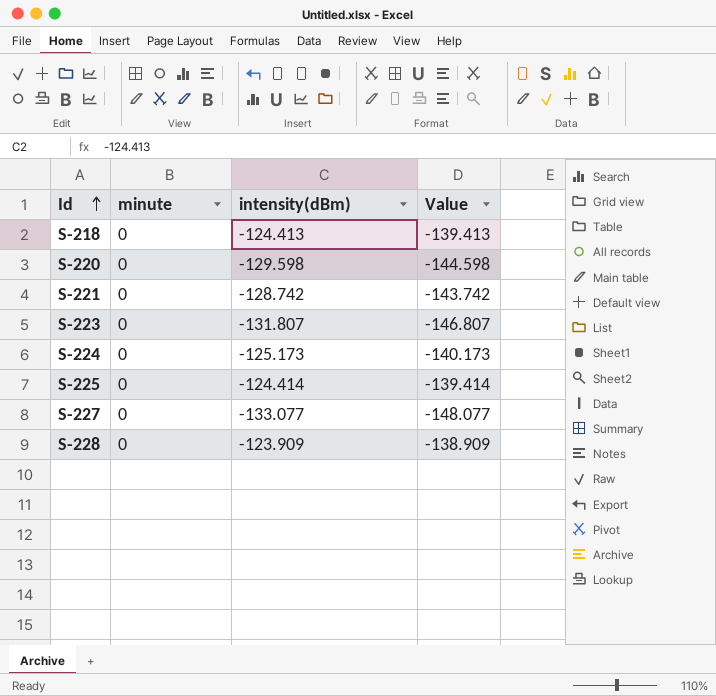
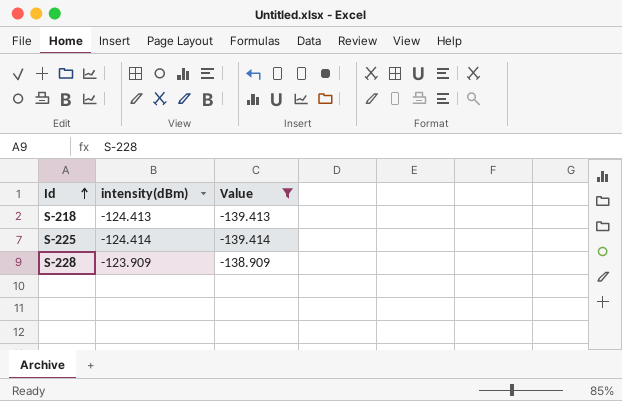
filter: none -> Value >= -139.414
column minute | position: 2 -> none

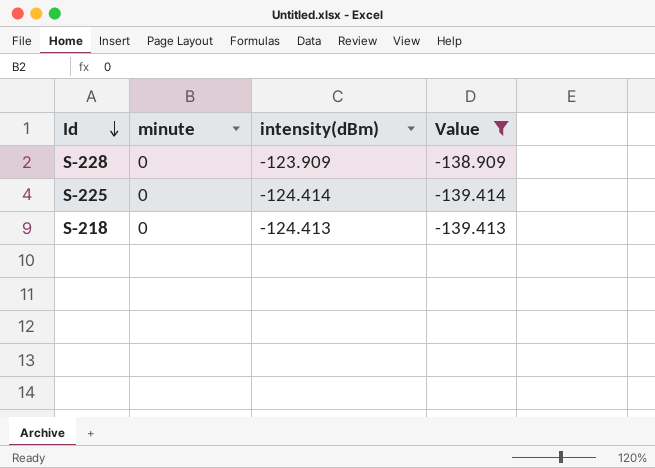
row order: Id ascending -> Id descending
column minute | position: none -> 2

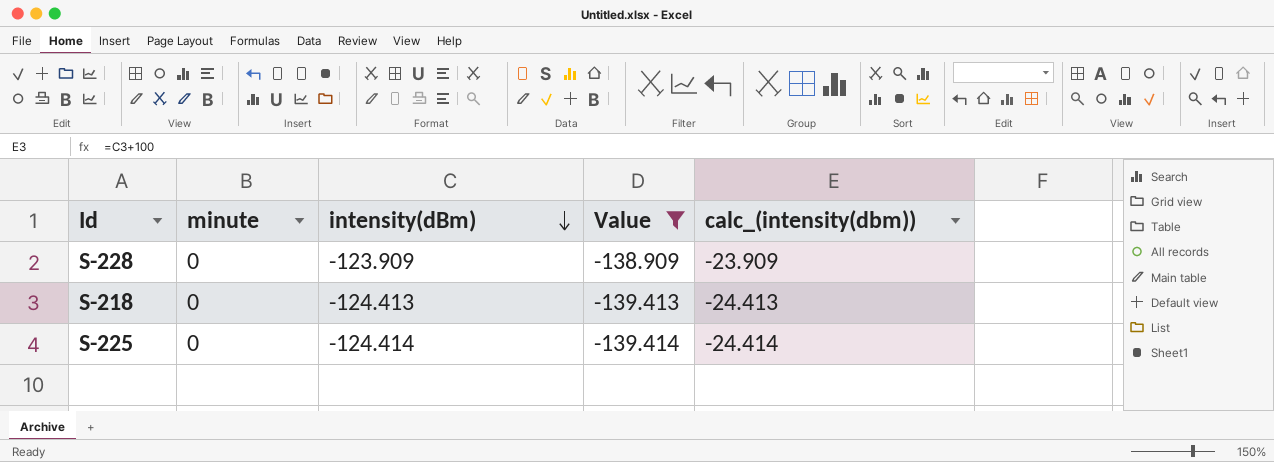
row order: Id descending -> intensity(dBm) descending
column calc_(intensity(dbm)) | formula: none -> [intensity(dBm)] + 100

